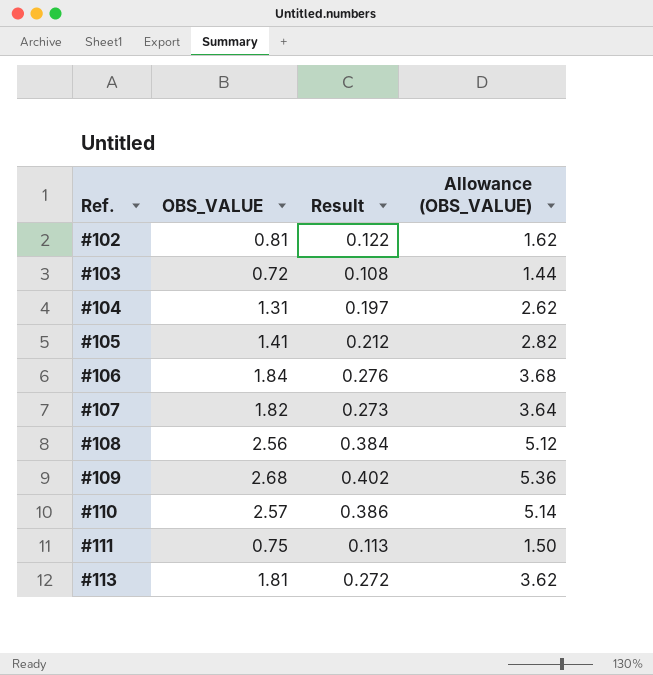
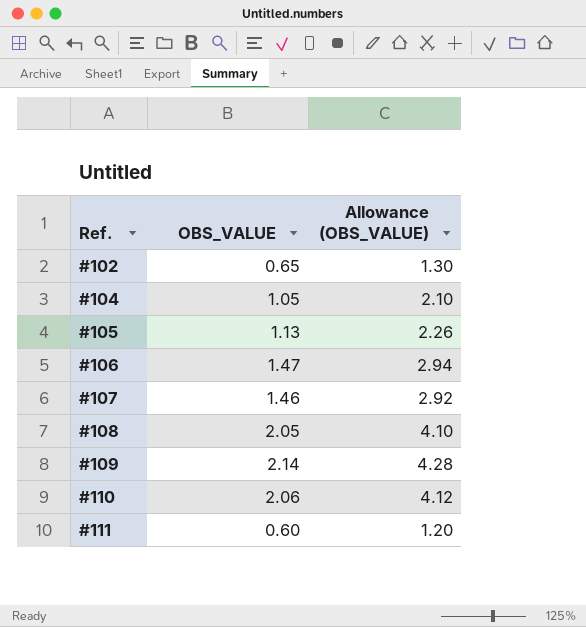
column Result | formula: [OBS_VALUE] * 0.15 -> none
row #103: 0.72 | 0.108 | 1.44 -> none
row #113: 1.81 | 0.272 | 3.62 -> none
#102 | OBS_VALUE: 0.81 -> 0.65
#102 | Allowance (OBS_VALUE): 1.62 -> 1.30
#104 | OBS_VALUE: 1.31 -> 1.05
#104 | Allowance (OBS_VALUE): 2.62 -> 2.10
#105 | OBS_VALUE: 1.41 -> 1.13
#105 | Allowance (OBS_VALUE): 2.82 -> 2.26
#106 | OBS_VALUE: 1.84 -> 1.47
#106 | Allowance (OBS_VALUE): 3.68 -> 2.94
#107 | OBS_VALUE: 1.82 -> 1.46
#107 | Allowance (OBS_VALUE): 3.64 -> 2.92
#108 | OBS_VALUE: 2.56 -> 2.05
#108 | Allowance (OBS_VALUE): 5.12 -> 4.10
#109 | OBS_VALUE: 2.68 -> 2.14
#109 | Allowance (OBS_VALUE): 5.36 -> 4.28
#110 | OBS_VALUE: 2.57 -> 2.06
#110 | Allowance (OBS_VALUE): 5.14 -> 4.12
#111 | OBS_VALUE: 0.75 -> 0.60
#111 | Allowance (OBS_VALUE): 1.50 -> 1.20

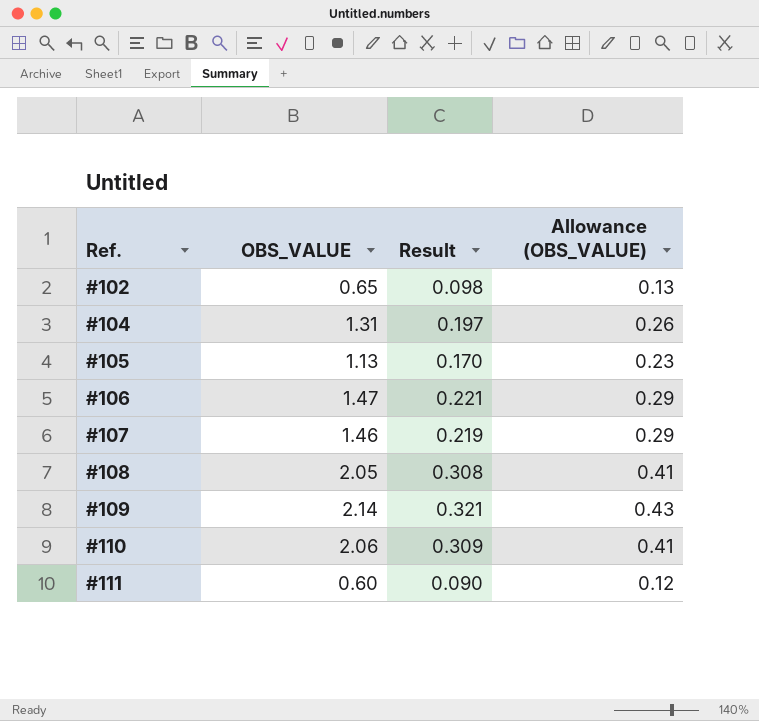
column Result | formula: none -> [OBS_VALUE] * 0.15
column Allowance (OBS_VALUE) | formula: [OBS_VALUE] * 2 -> [OBS_VALUE] * 0.2
#104 | OBS_VALUE: 1.05 -> 1.31

